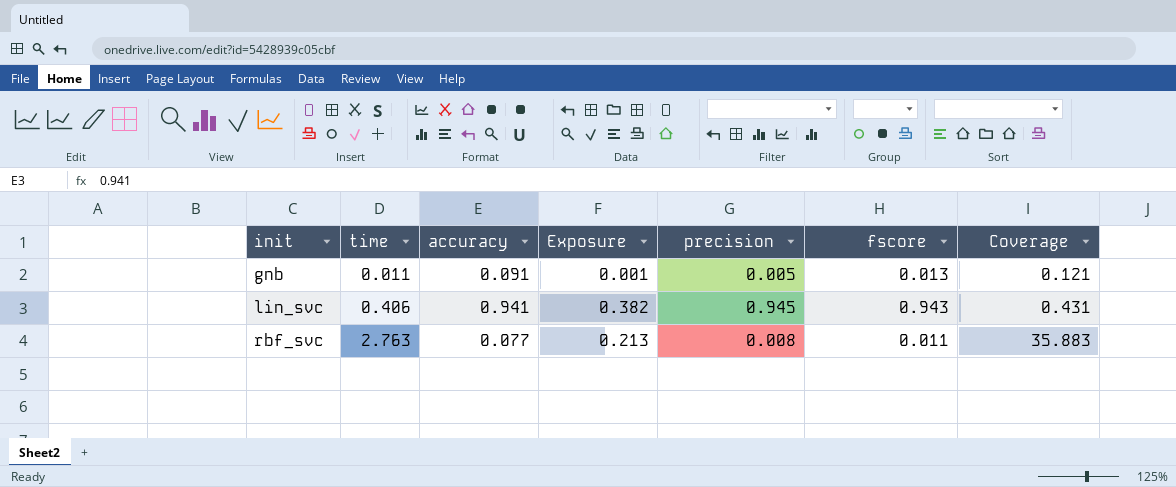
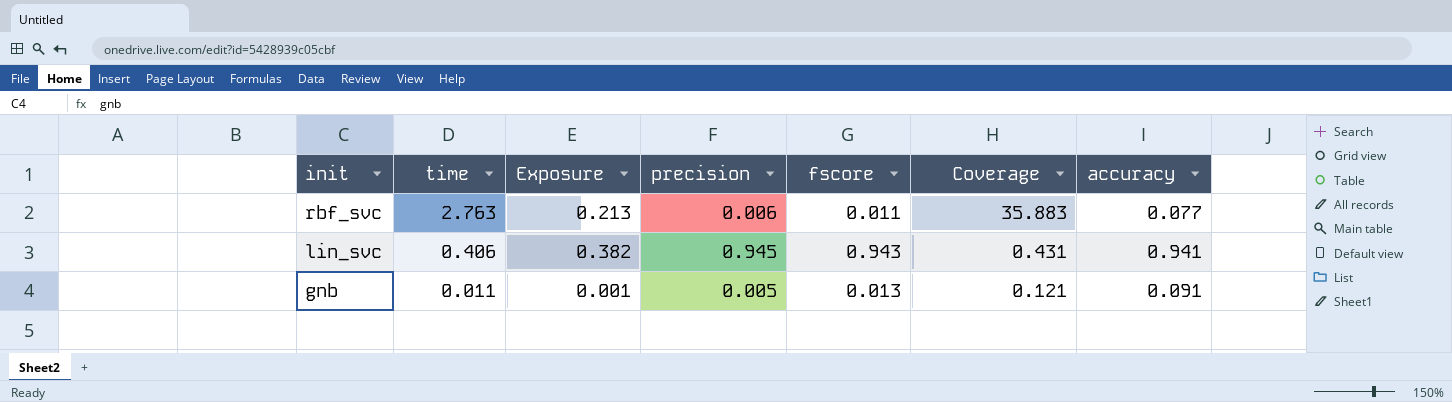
row order: init ascending -> init descending
column accuracy | position: 3 -> 7
rbf_svc | precision: 0.008 -> 0.006

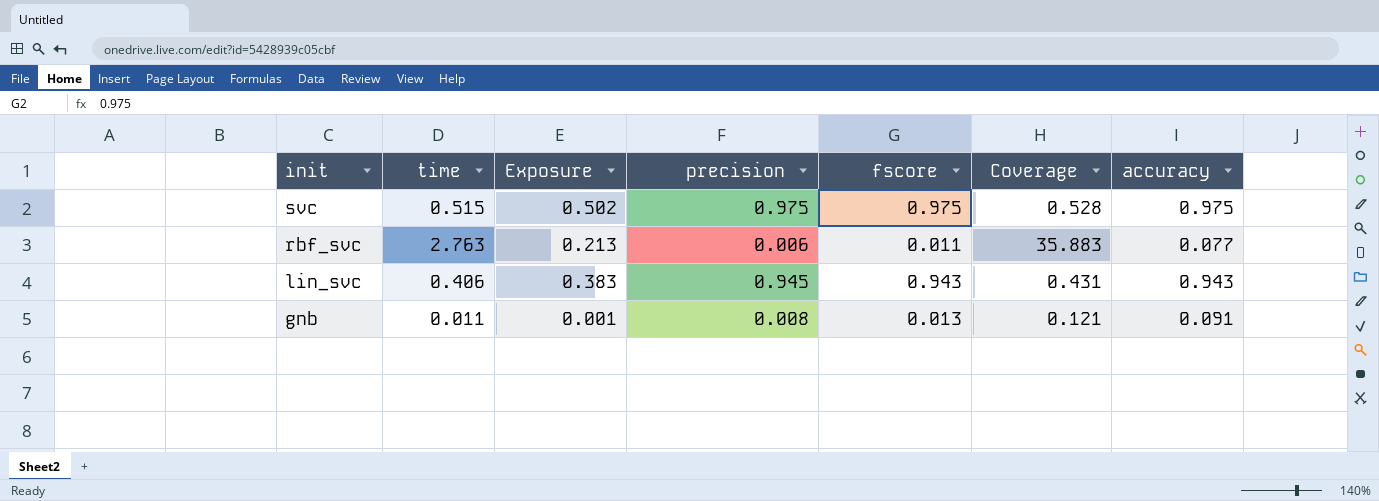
row svc: none -> 0.515 | 0.502 | 0.975 | 0.975 | 0.528 | 0.975
lin_svc | Exposure: 0.382 -> 0.383
lin_svc | accuracy: 0.941 -> 0.943
gnb | precision: 0.005 -> 0.008

